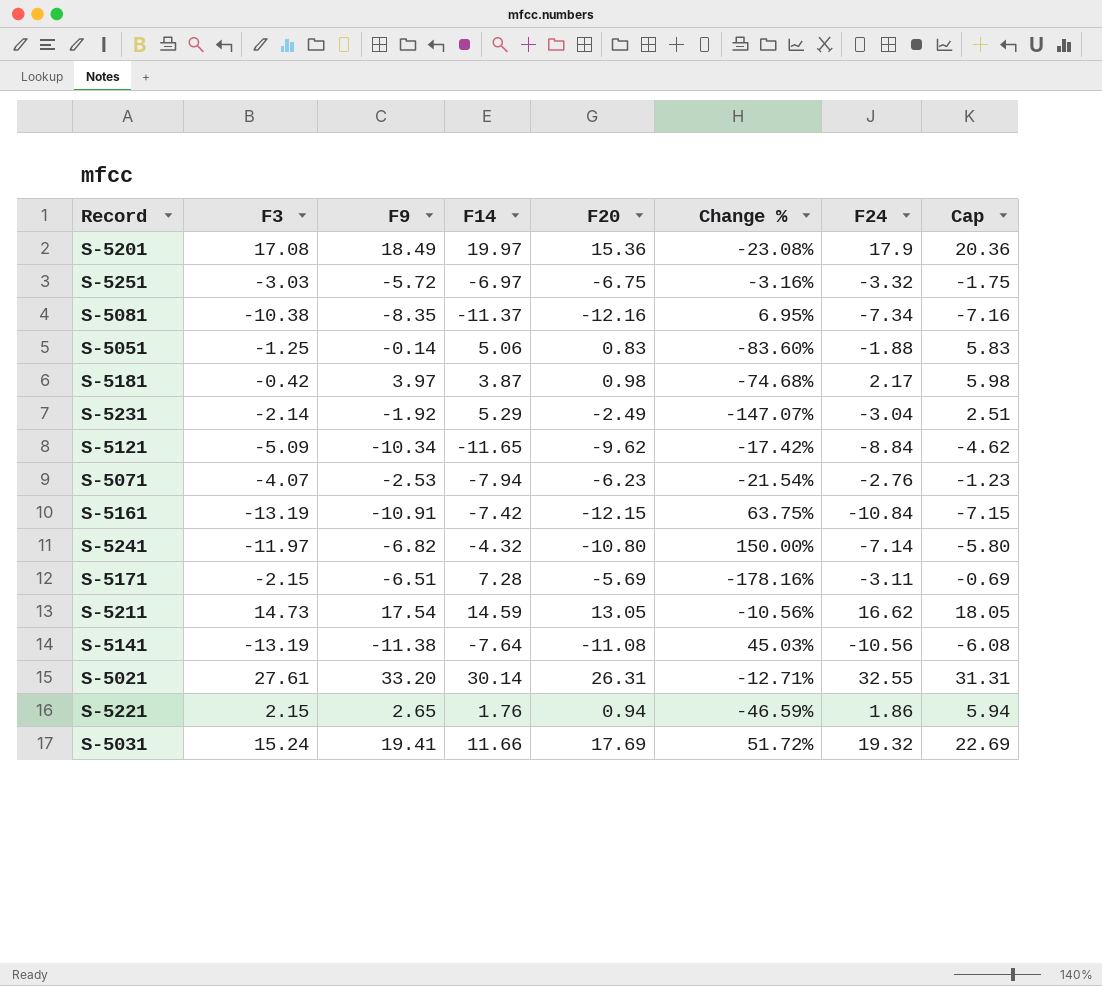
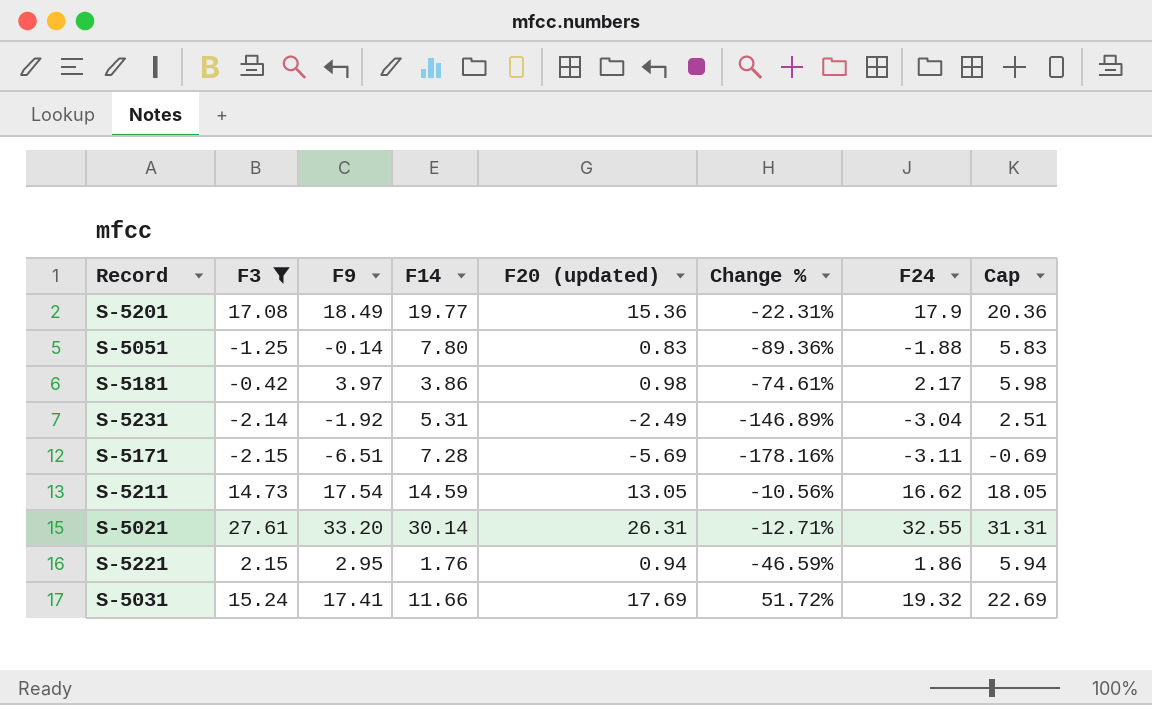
filter: none -> F3 >= -2.15
column name: F20 -> F20 (updated)
S-5201 | F14: 19.97 -> 19.77
S-5201 | Change %: -23.08% -> -22.31%
S-5051 | F14: 5.06 -> 7.80
S-5051 | Change %: -83.60% -> -89.36%
S-5181 | F14: 3.87 -> 3.86
S-5181 | Change %: -74.68% -> -74.61%
S-5231 | F14: 5.29 -> 5.31
S-5231 | Change %: -147.07% -> -146.89%
S-5221 | F9: 2.65 -> 2.95
S-5031 | F9: 19.41 -> 17.41

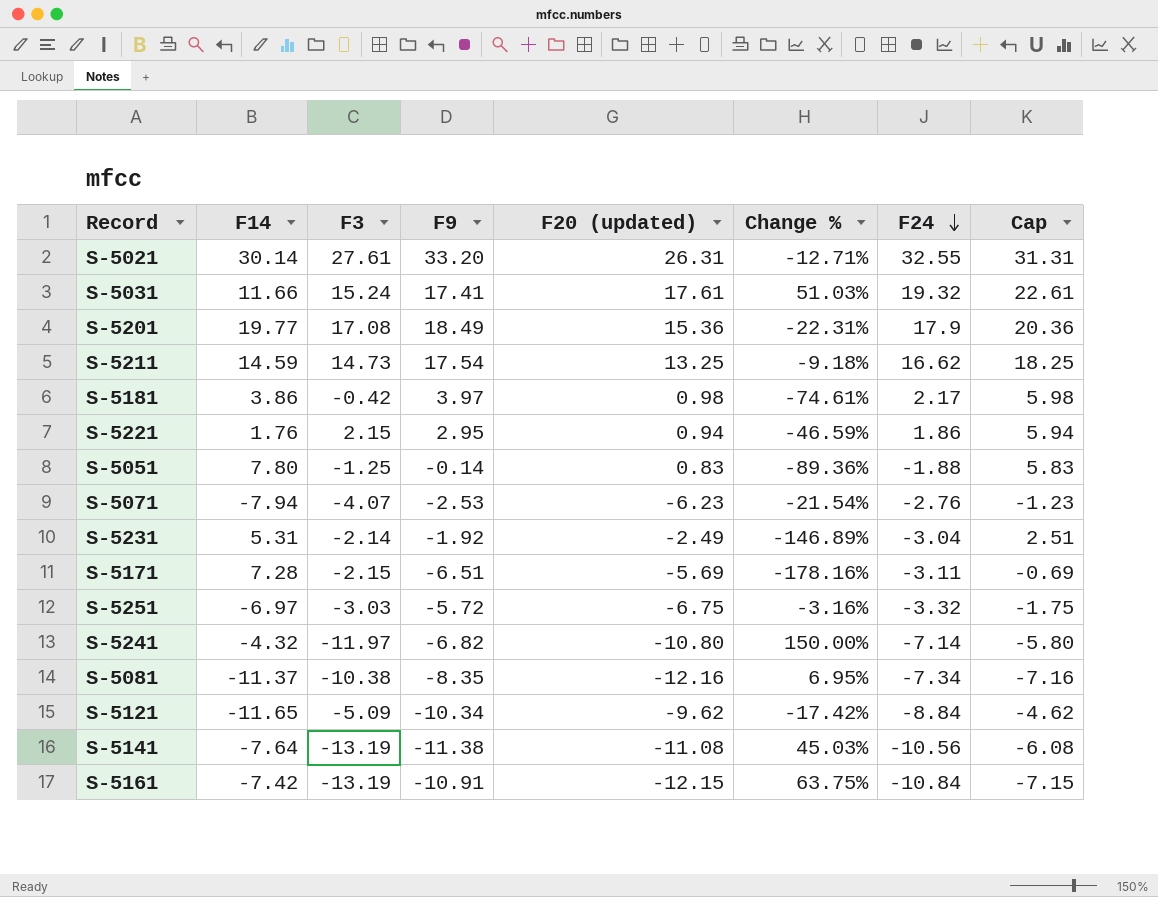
filter: F3 >= -2.15 -> none
row order: none -> F24 descending
column F14 | position: 4 -> 2
S-5031 | F20 (updated): 17.69 -> 17.61
S-5031 | Change %: 51.72% -> 51.03%
S-5031 | Cap: 22.69 -> 22.61
S-5211 | F20 (updated): 13.05 -> 13.25
S-5211 | Change %: -10.56% -> -9.18%
S-5211 | Cap: 18.05 -> 18.25

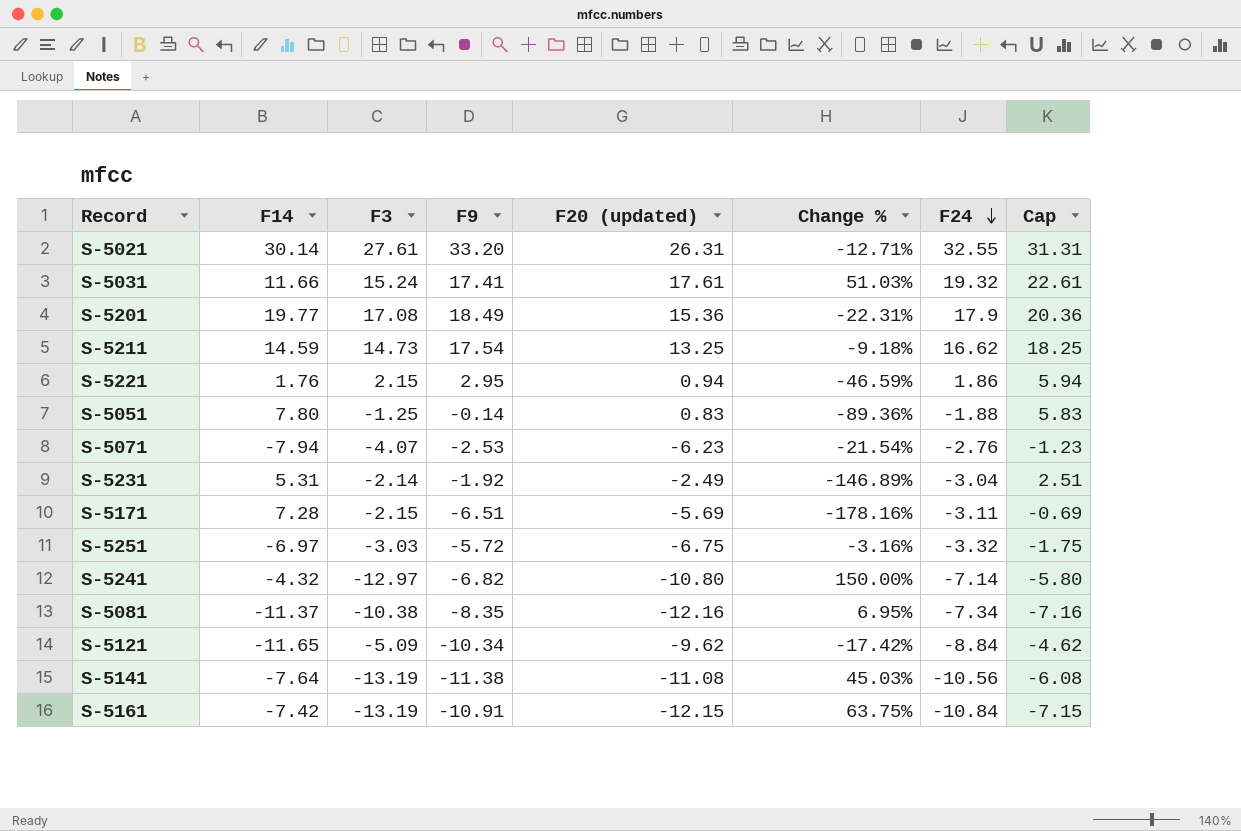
row S-5181: 3.86 | -0.42 | 3.97 | 0.98 | -74.61% | 2.17 | 5.98 -> none
S-5241 | F3: -11.97 -> -12.97

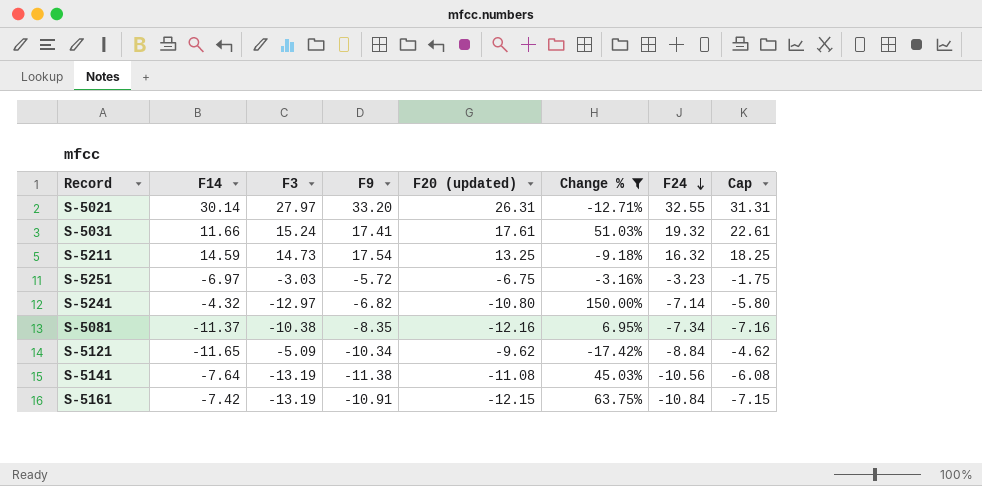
filter: none -> Change % >= -17.42%
S-5021 | F3: 27.61 -> 27.97
S-5211 | F24: 16.62 -> 16.32
S-5251 | F24: -3.32 -> -3.23

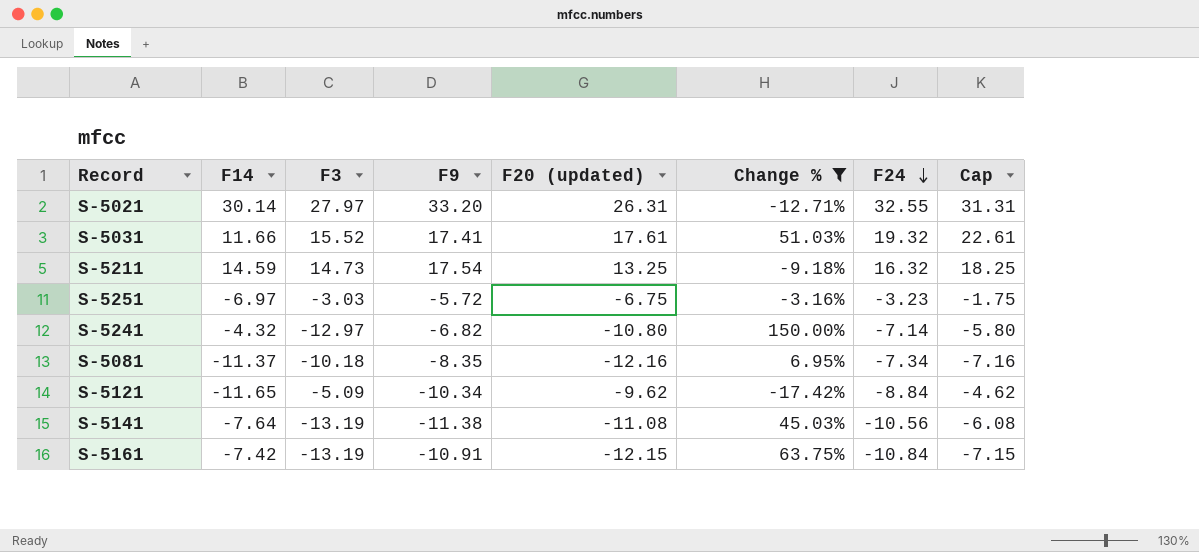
S-5031 | F3: 15.24 -> 15.52
S-5081 | F3: -10.38 -> -10.18

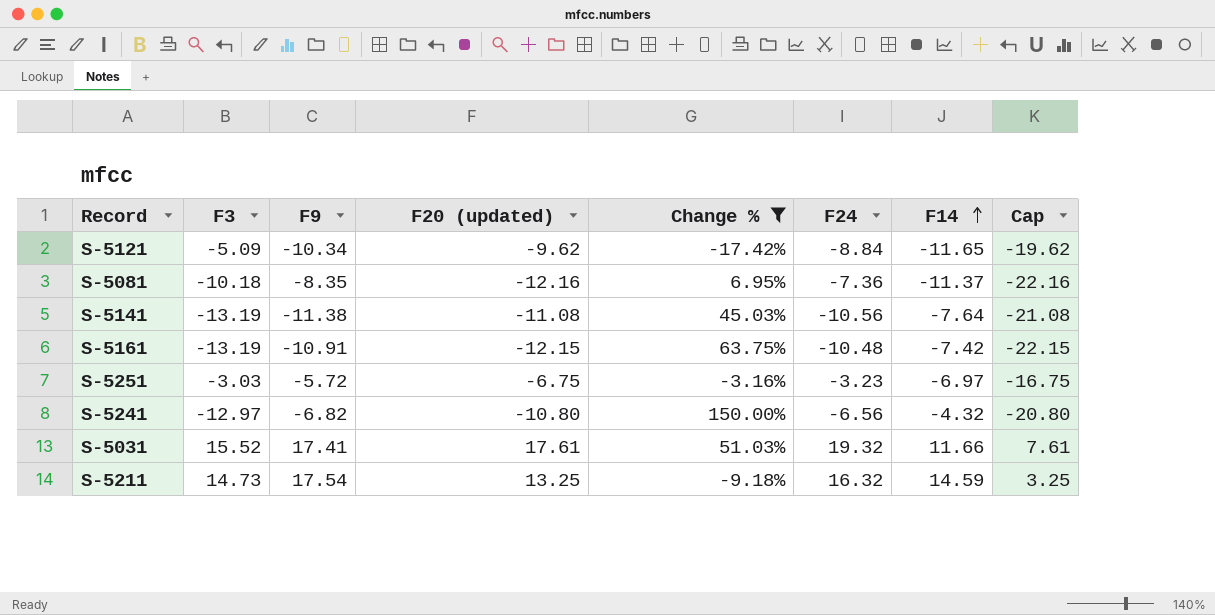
row order: F24 descending -> F14 ascending
column F14 | position: 2 -> 7
column Cap | formula: [F20 (updated)] + 5 -> [F20 (updated)] - 10
row S-5021: 30.14 | 27.97 | 33.20 | 26.31 | -12.71% | 32.55 | 31.31 -> none
S-5081 | F24: -7.34 -> -7.36
S-5161 | F24: -10.84 -> -10.48
S-5241 | F24: -7.14 -> -6.56

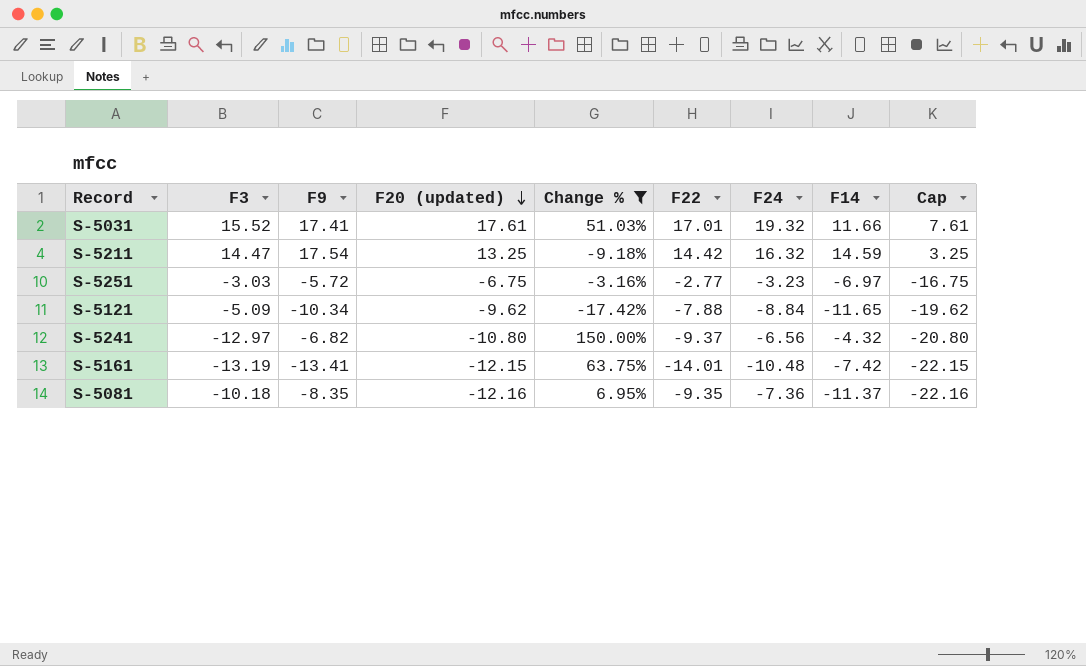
row order: F14 ascending -> F20 (updated) descending
column F22 | position: none -> 6
row S-5141: -13.19 | -11.38 | -11.08 | 45.03% | -10.56 | -7.64 | -21.08 -> none
S-5211 | F3: 14.73 -> 14.47
S-5161 | F9: -10.91 -> -13.41

